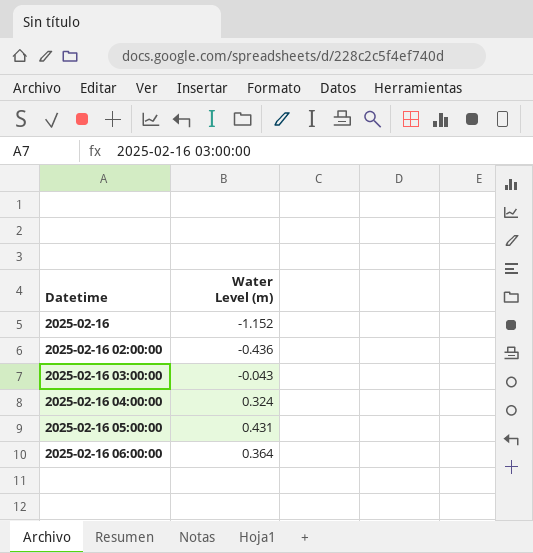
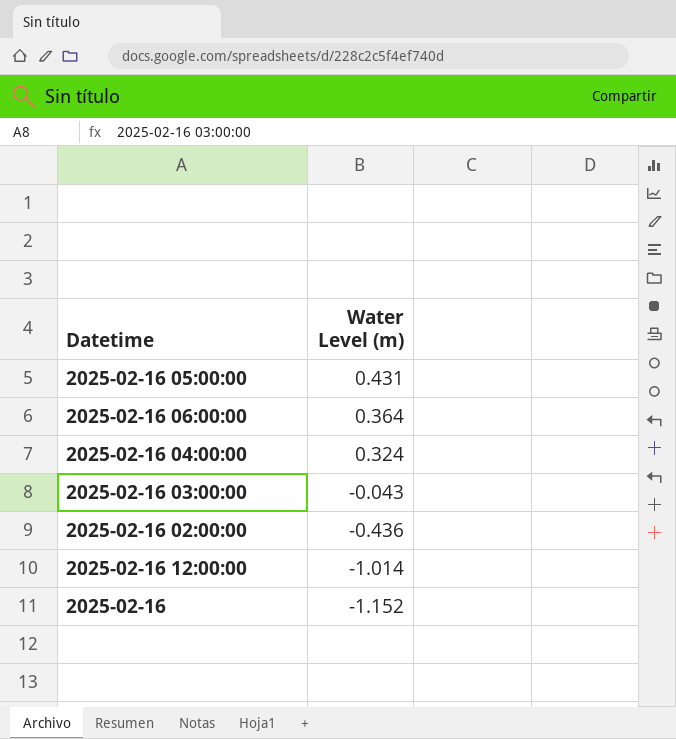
row order: Datetime ascending -> Water Level (m) descending
row 2025-02-16 12:00:00: none -> -1.014

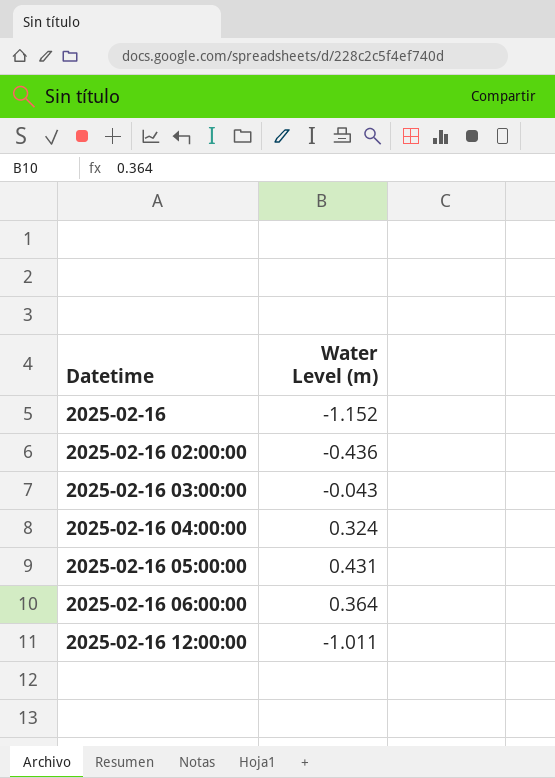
row order: Water Level (m) descending -> Datetime ascending
2025-02-16 12:00:00 | Water Level (m): -1.014 -> -1.011

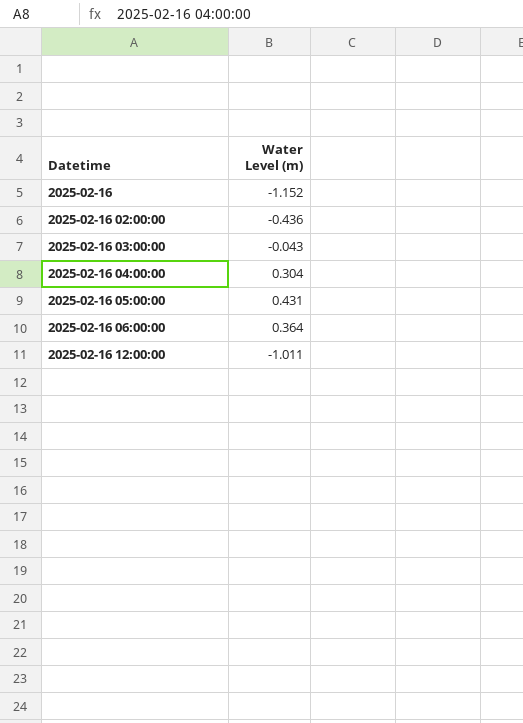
2025-02-16 04:00:00 | Water Level (m): 0.324 -> 0.304

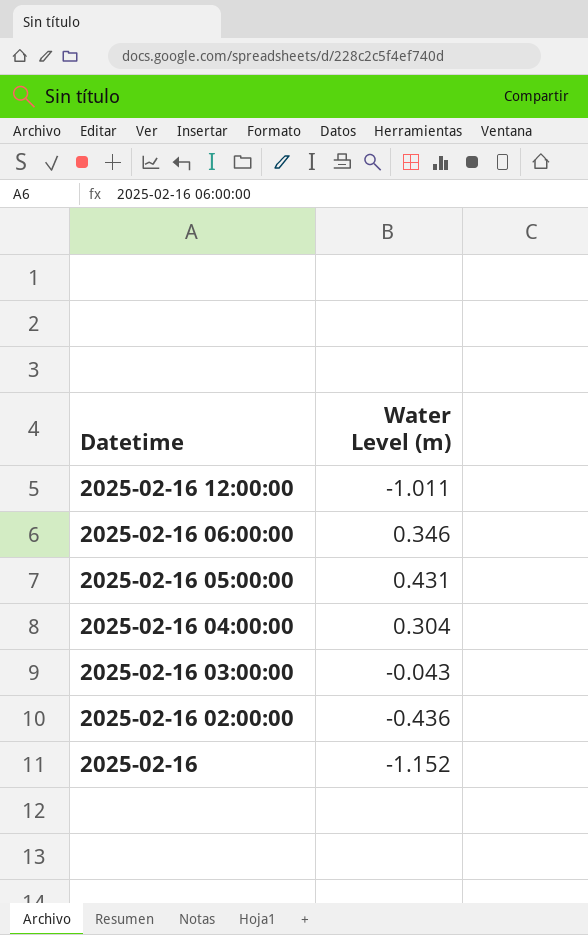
row order: Datetime ascending -> Datetime descending
2025-02-16 06:00:00 | Water Level (m): 0.364 -> 0.346

